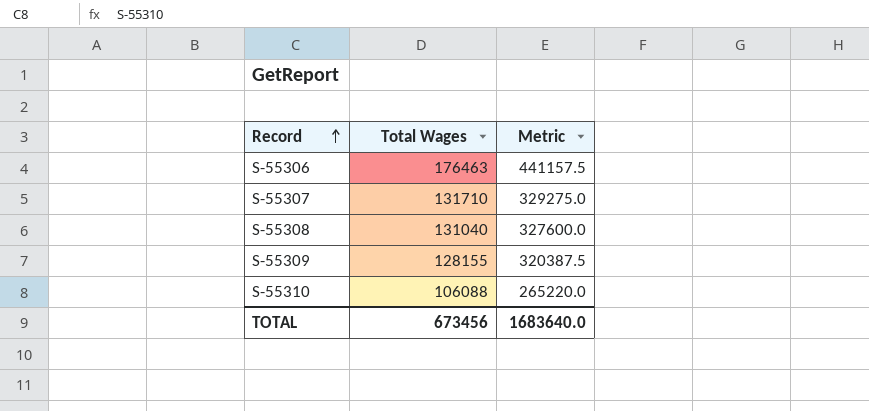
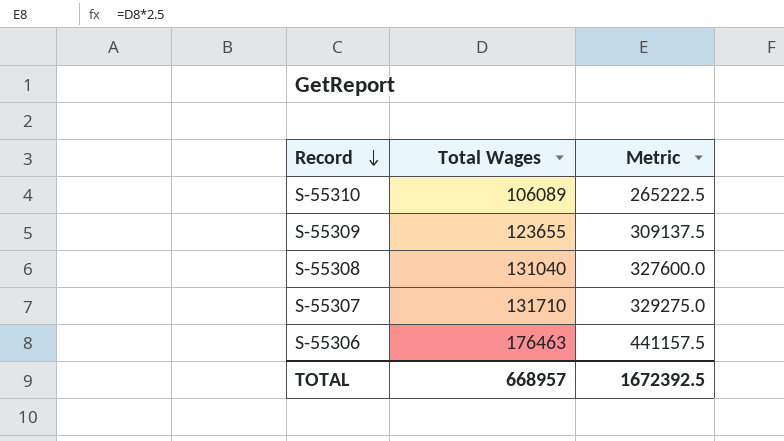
row order: Record ascending -> Record descending
S-55310 | Total Wages: 106088 -> 106089
S-55310 | Metric: 265220.0 -> 265222.5
S-55309 | Total Wages: 128155 -> 123655
S-55309 | Metric: 320387.5 -> 309137.5
TOTAL | Total Wages: 673456 -> 668957
TOTAL | Metric: 1683640.0 -> 1672392.5

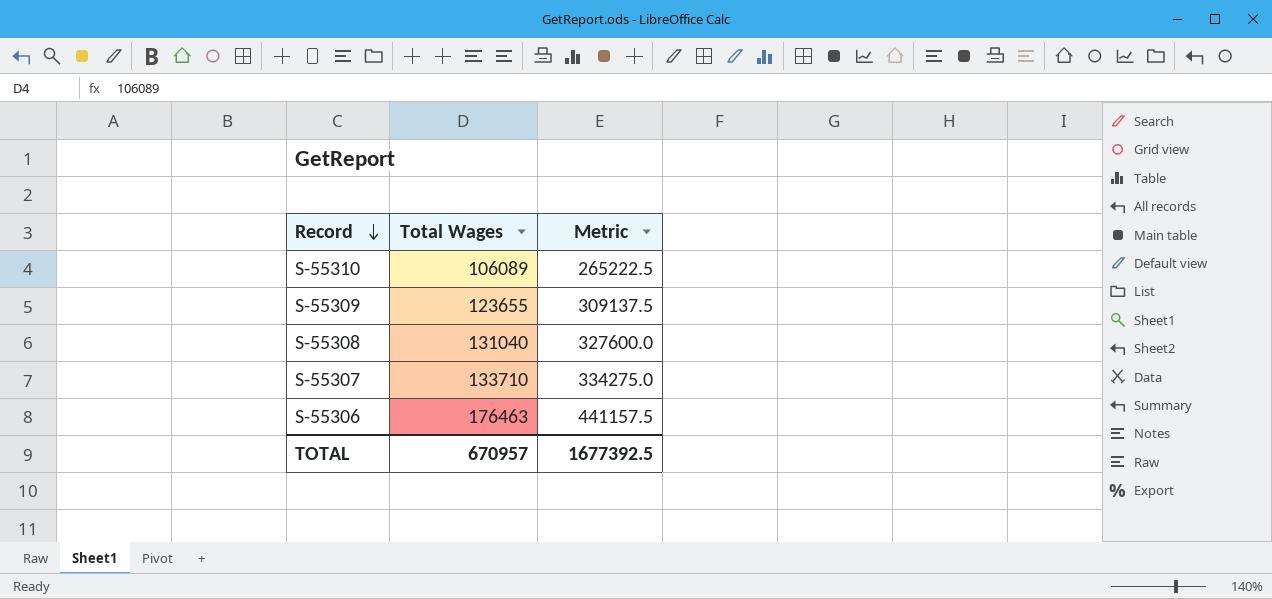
S-55307 | Total Wages: 131710 -> 133710
S-55307 | Metric: 329275.0 -> 334275.0
TOTAL | Total Wages: 668957 -> 670957
TOTAL | Metric: 1672392.5 -> 1677392.5

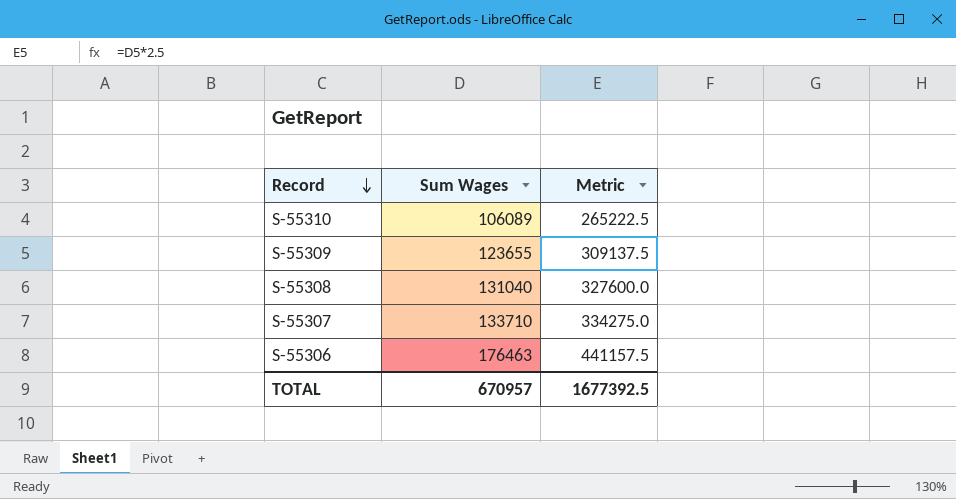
column name: Total Wages -> Sum Wages

